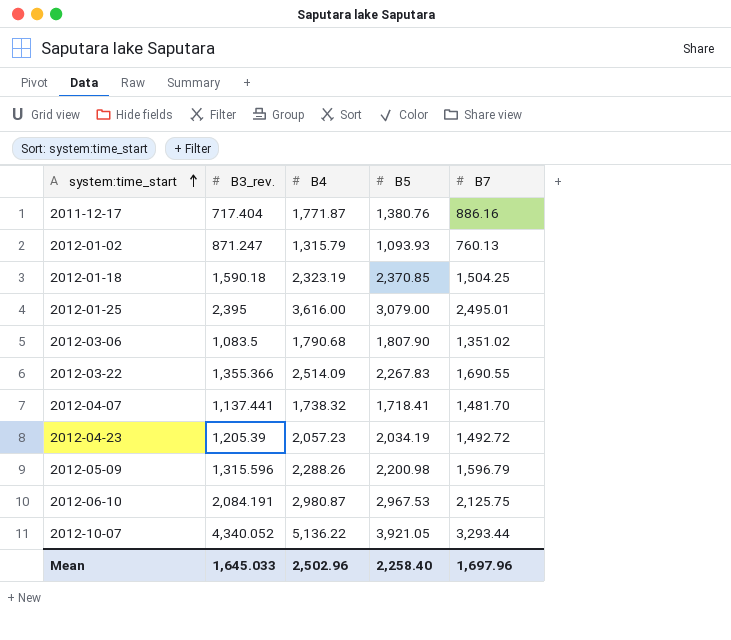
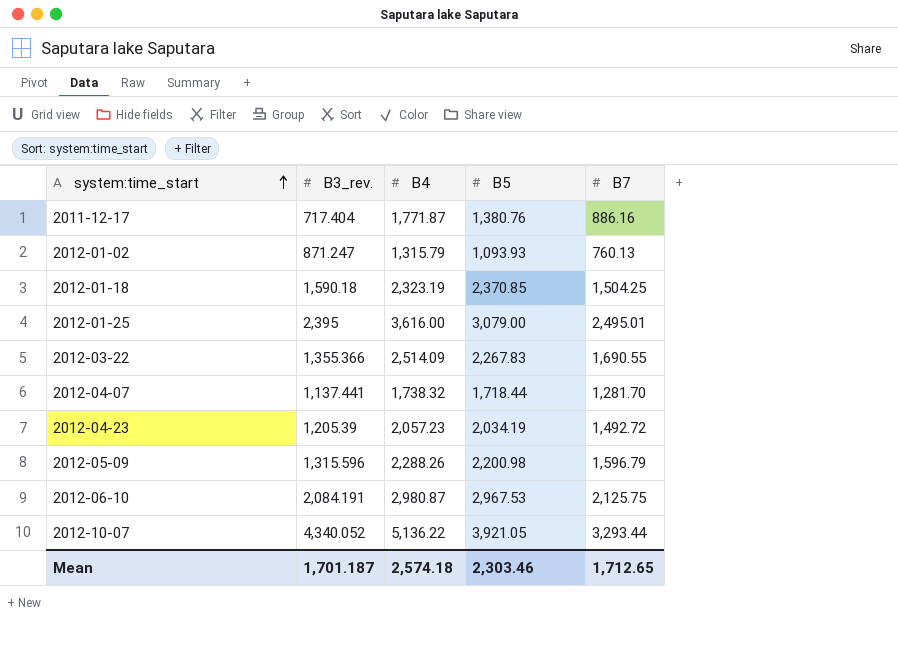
row 2012-03-06: 1,083.5 | 1,790.68 | 1,807.90 | 1,351.02 -> none
2012-04-07 | B5: 1,718.41 -> 1,718.44
2012-04-07 | B7: 1,481.70 -> 1,281.70
Mean | B3_rev.: 1,645.033 -> 1,701.187
Mean | B4: 2,502.96 -> 2,574.18
Mean | B5: 2,258.40 -> 2,303.46
Mean | B7: 1,697.96 -> 1,712.65

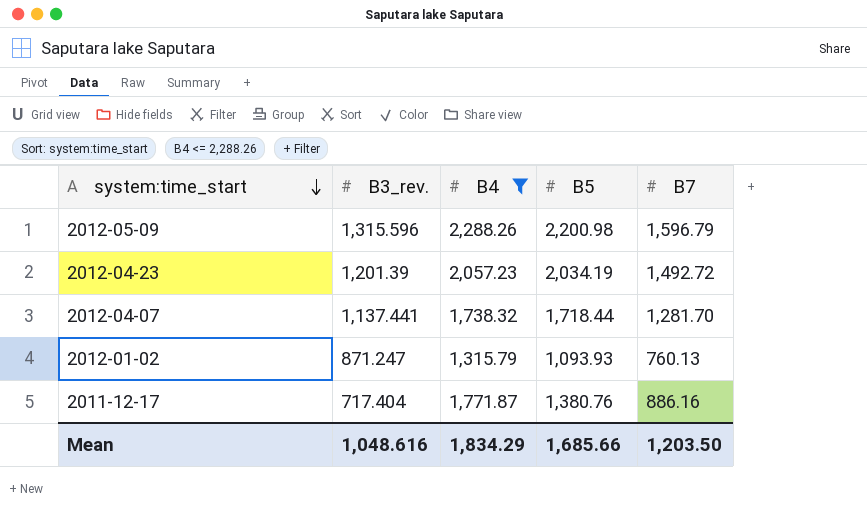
filter: none -> B4 <= 2,288.26
row order: system:time_start ascending -> system:time_start descending
2012-04-23 | B3_rev.: 1,205.39 -> 1,201.39
Mean | B3_rev.: 1,701.187 -> 1,048.616
Mean | B4: 2,574.18 -> 1,834.29
Mean | B5: 2,303.46 -> 1,685.66
Mean | B7: 1,712.65 -> 1,203.50

